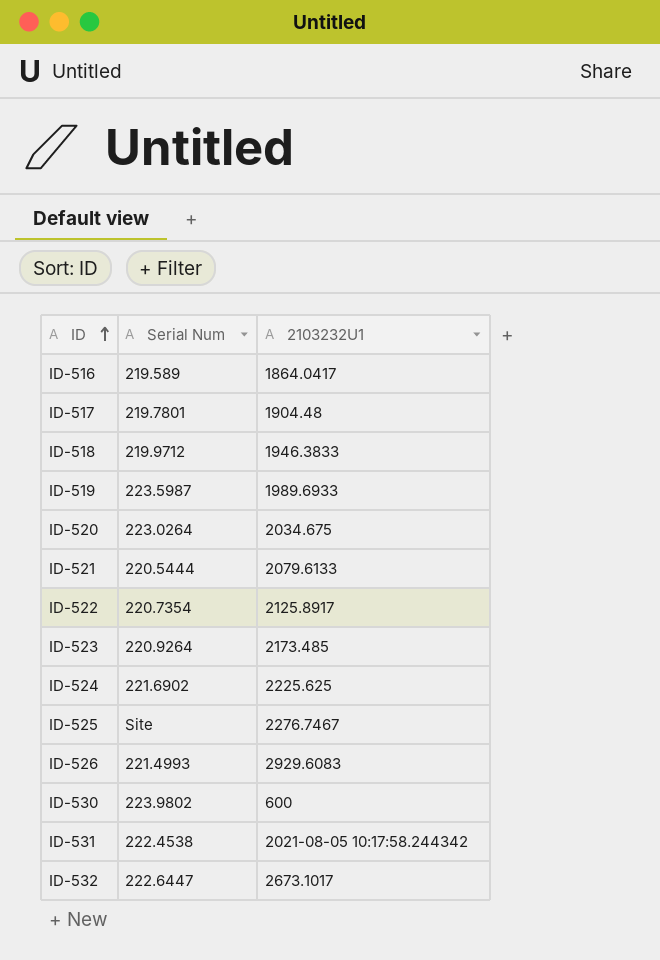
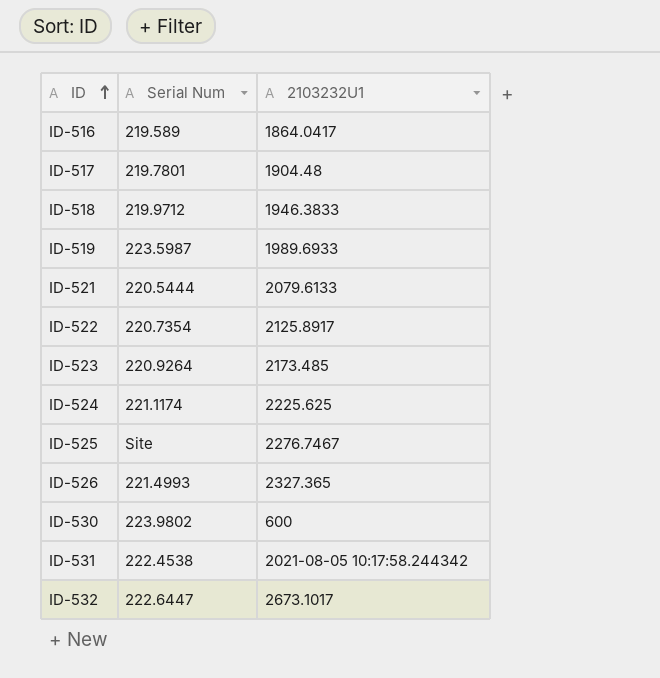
row ID-520: 223.0264 | 2034.675 -> none
ID-524 | Serial Num: 221.6902 -> 221.1174
ID-526 | 2103232U1: 2929.6083 -> 2327.365

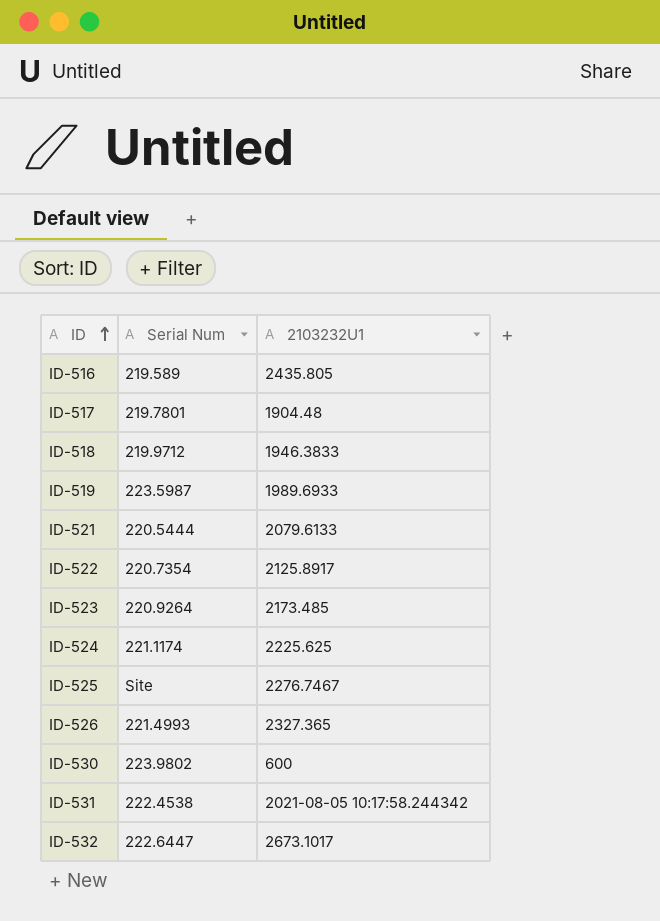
ID-516 | 2103232U1: 1864.0417 -> 2435.805

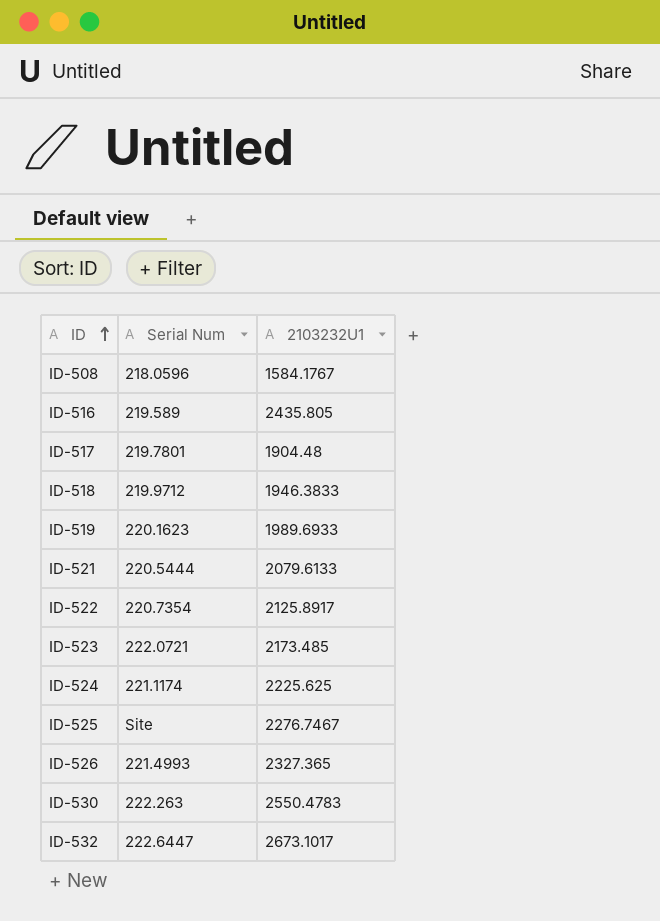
row ID-531: 222.4538 | 2021-08-05 10:17:58.244342 -> none
row ID-508: none -> 218.0596 | 1584.1767
ID-519 | Serial Num: 223.5987 -> 220.1623
ID-523 | Serial Num: 220.9264 -> 222.0721
ID-530 | Serial Num: 223.9802 -> 222.263
ID-530 | 2103232U1: 600 -> 2550.4783

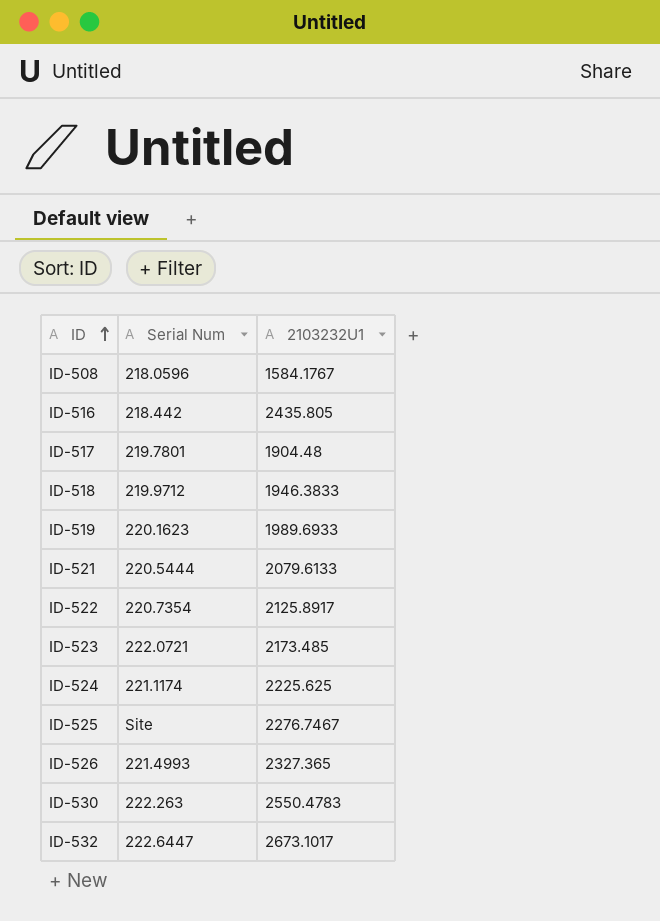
ID-516 | Serial Num: 219.589 -> 218.442

